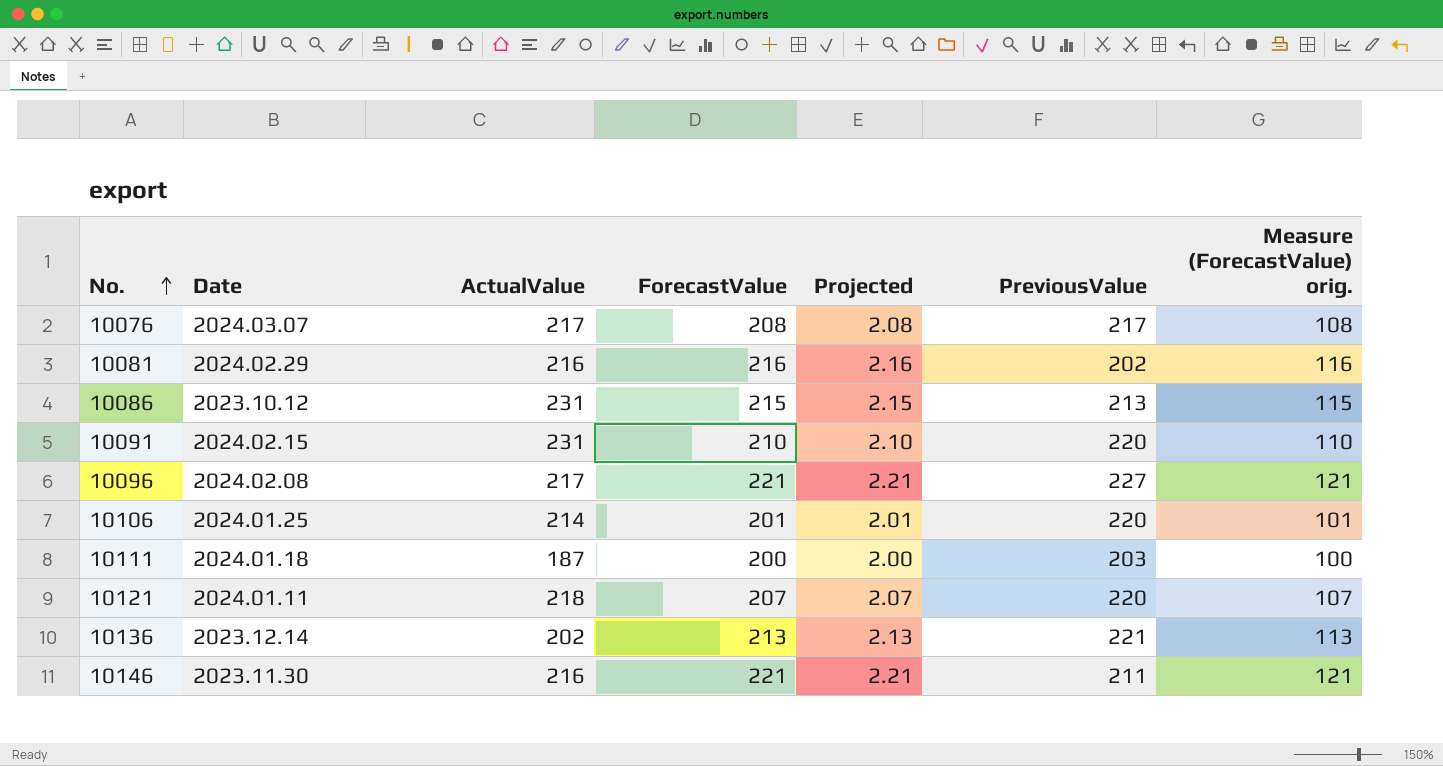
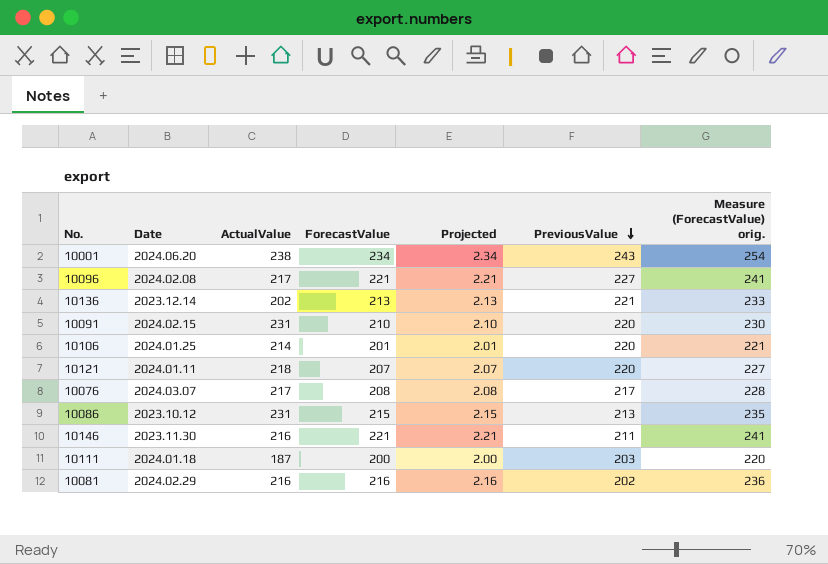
row order: No. ascending -> PreviousValue descending
column Measure (ForecastValue) orig. | formula: [ForecastValue] - 100 -> [ForecastValue] + 20
row 10001: none -> 2024.06.20 | 238 | 234 | 2.34 | 243 | 254

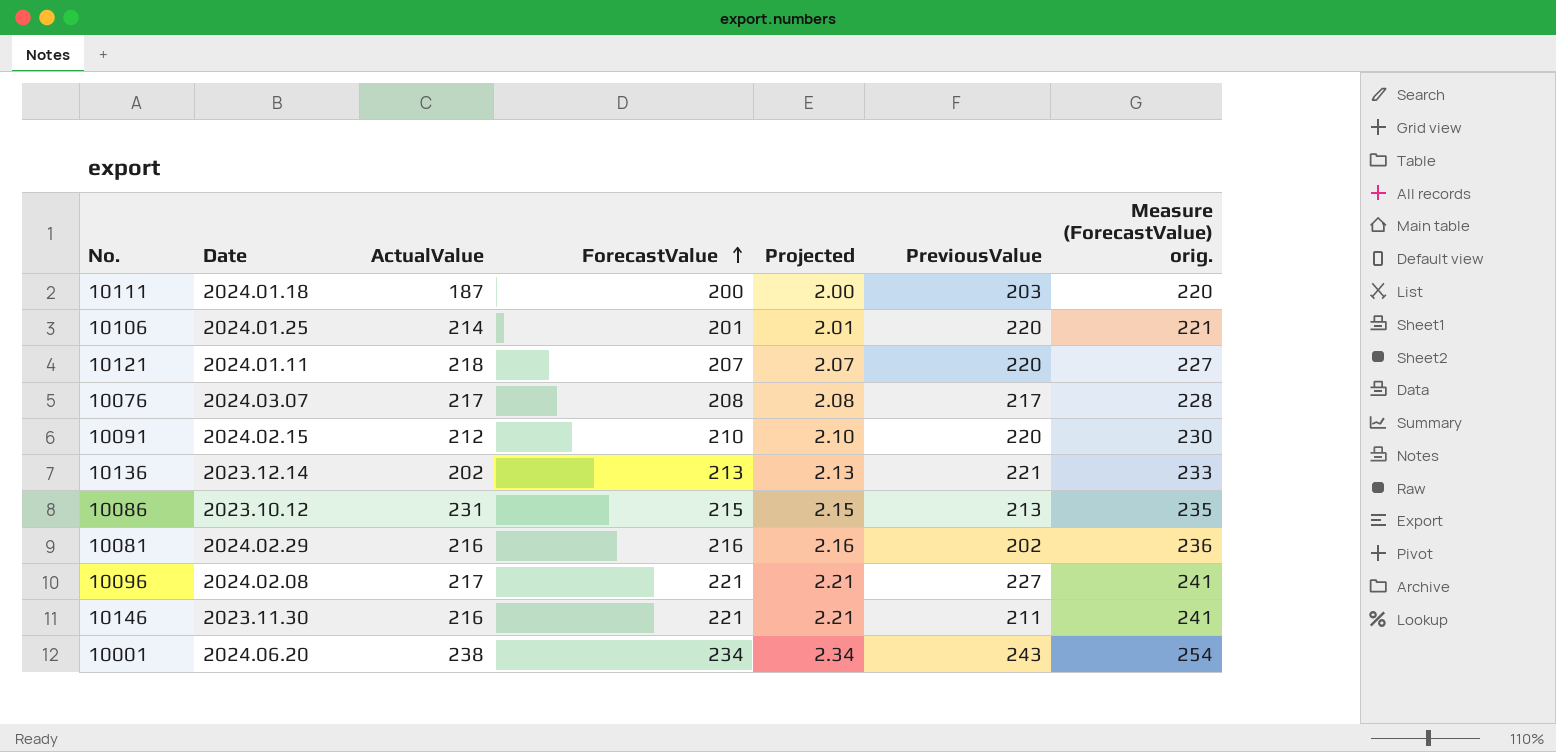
row order: PreviousValue descending -> ForecastValue ascending
10091 | ActualValue: 231 -> 212

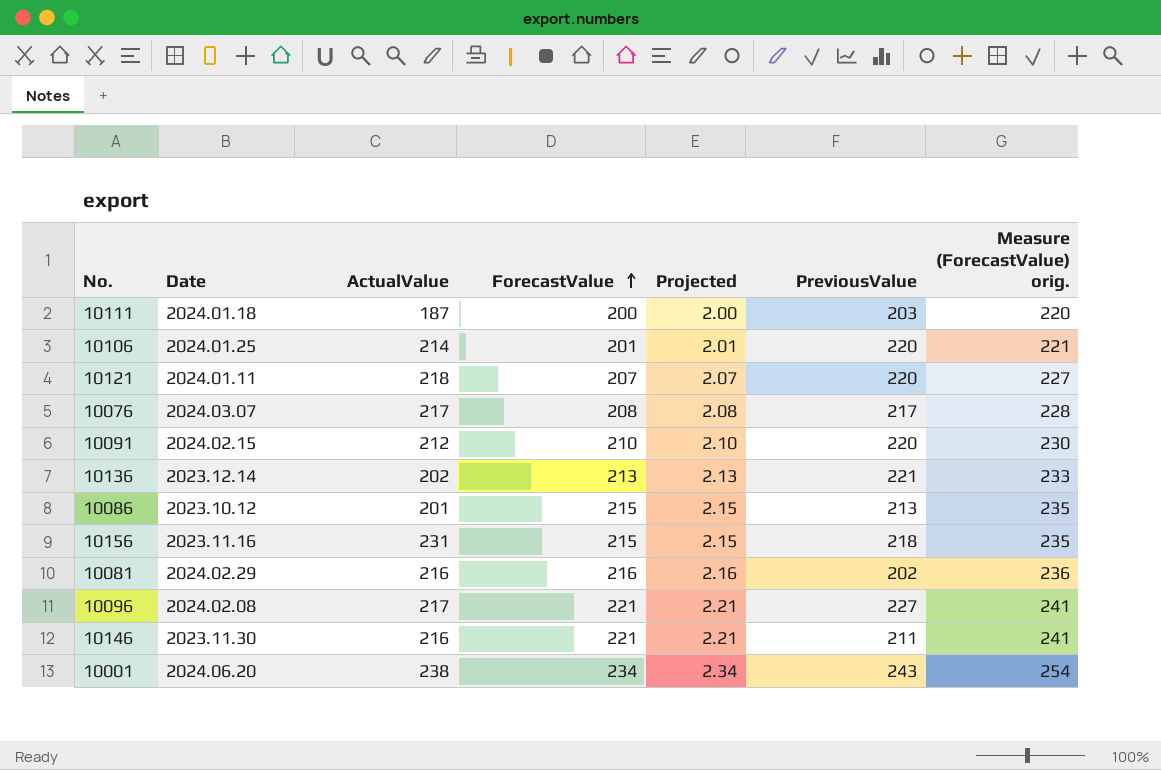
10086 | ActualValue: 231 -> 201
row 10156: none -> 2023.11.16 | 231 | 215 | 2.15 | 218 | 235

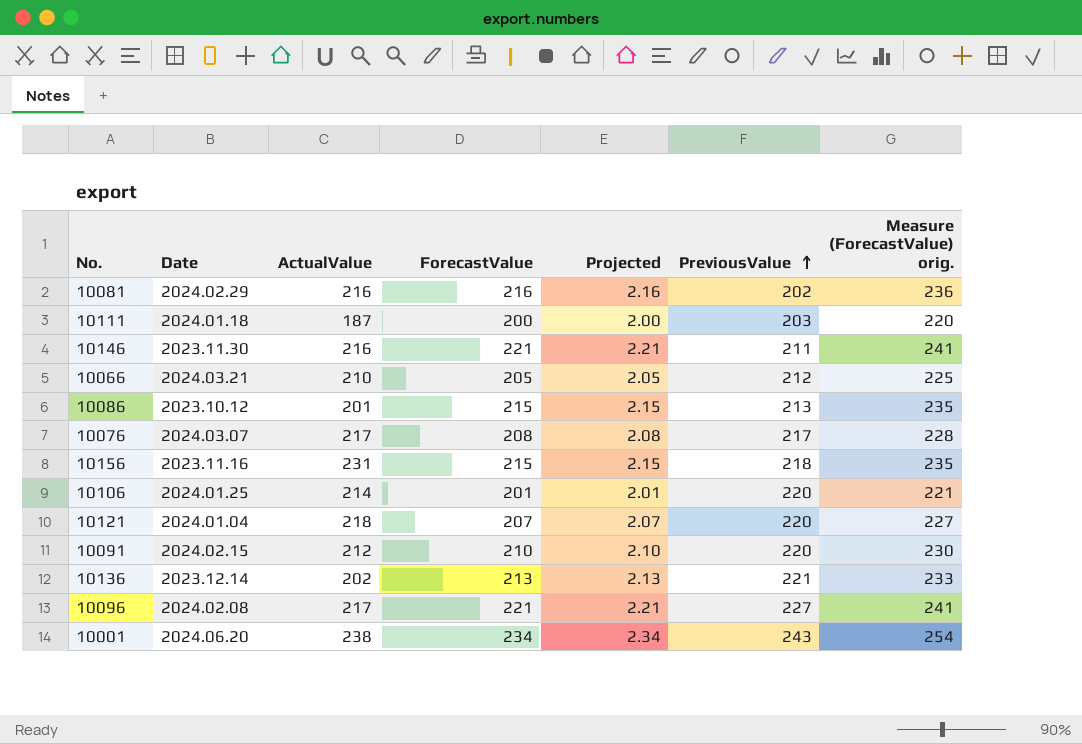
row order: ForecastValue ascending -> PreviousValue ascending
row 10066: none -> 2024.03.21 | 210 | 205 | 2.05 | 212 | 225
10121 | Date: 2024.01.11 -> 2024.01.04

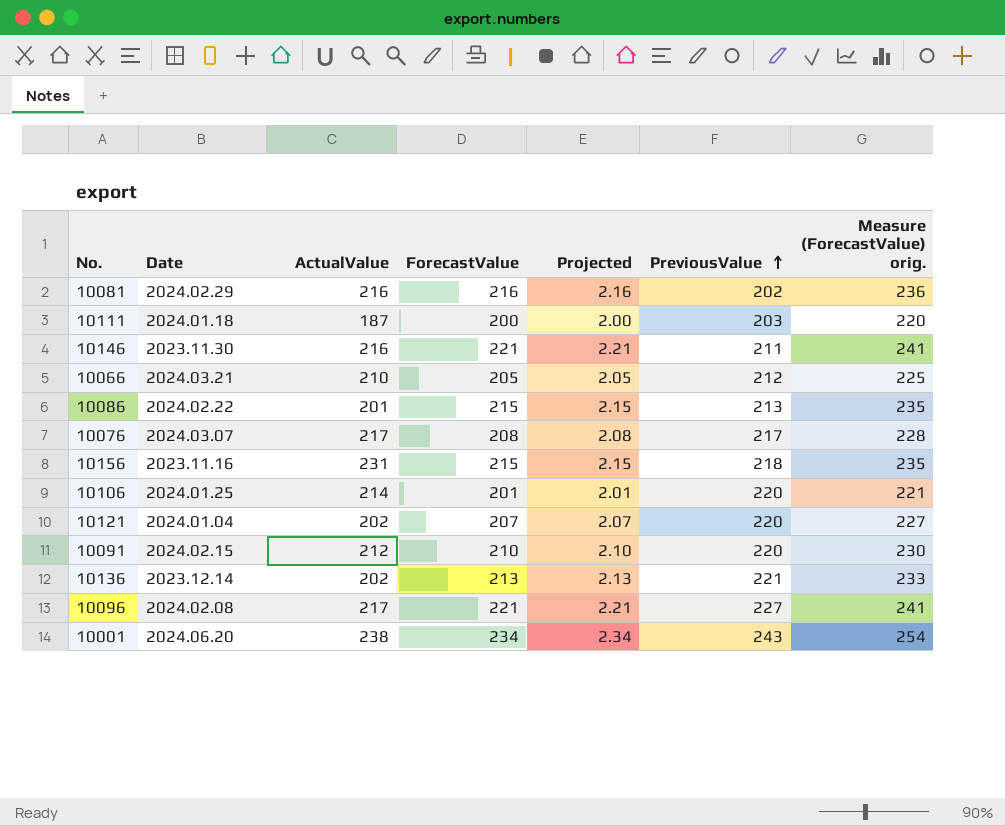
10086 | Date: 2023.10.12 -> 2024.02.22
10121 | ActualValue: 218 -> 202

